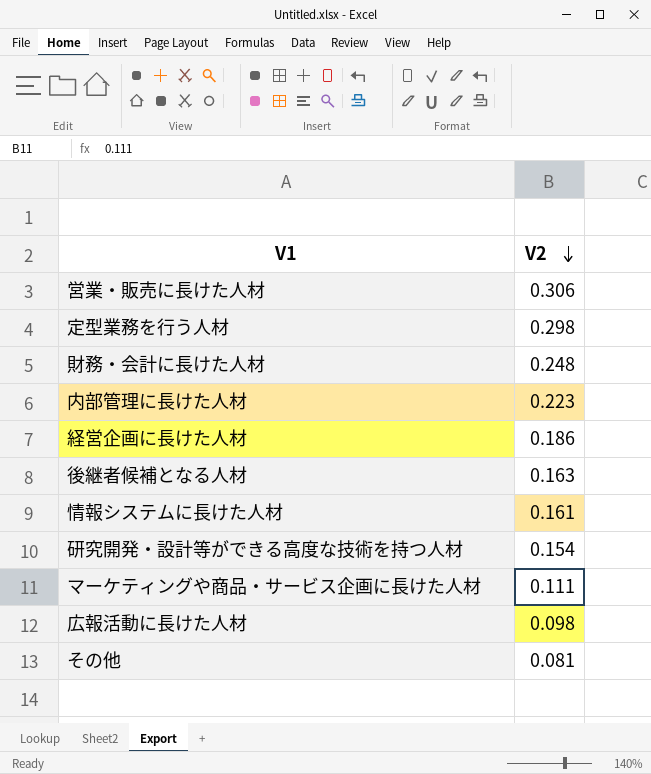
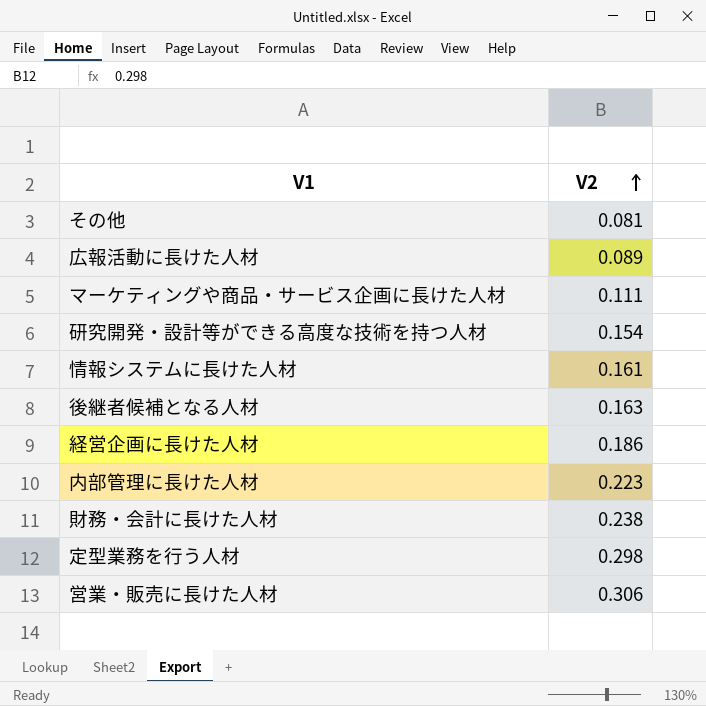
row order: V2 descending -> V2 ascending
広報活動に長けた人材 | V2: 0.098 -> 0.089
財務・会計に長けた人材 | V2: 0.248 -> 0.238

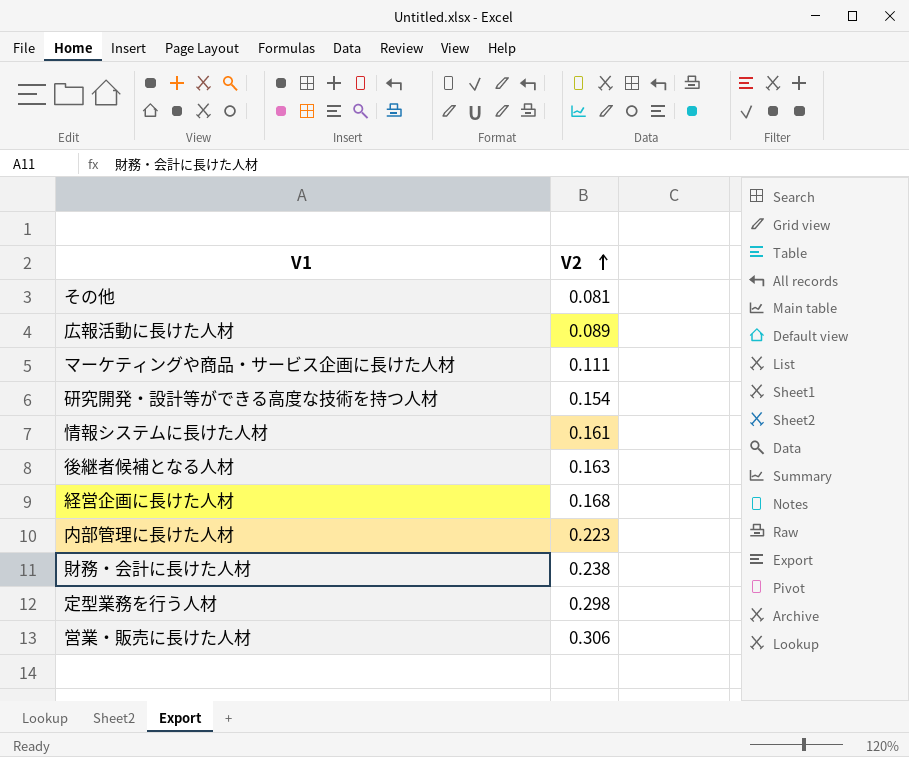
経営企画に長けた人材 | V2: 0.186 -> 0.168

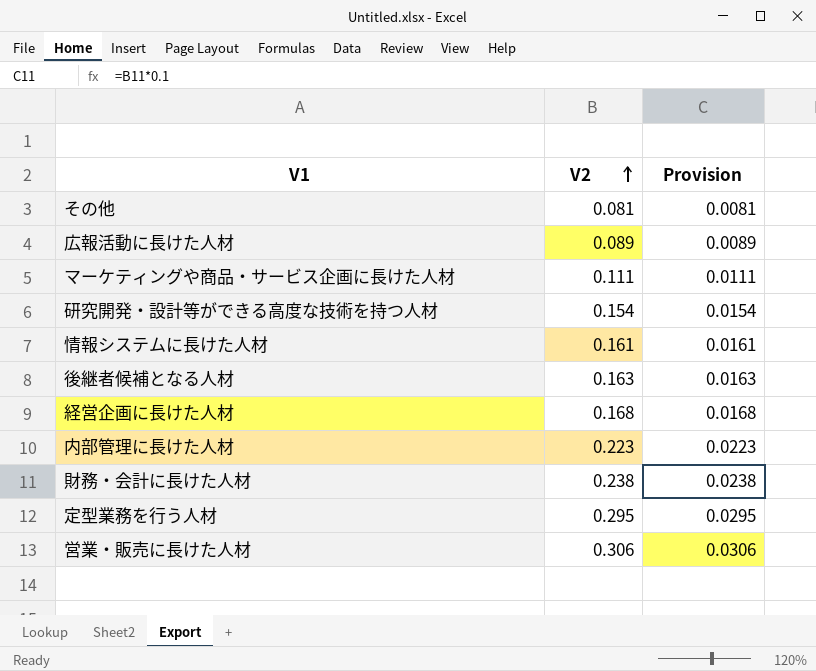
column Provision | formula: none -> [V2] * 0.1
定型業務を行う人材 | V2: 0.298 -> 0.295

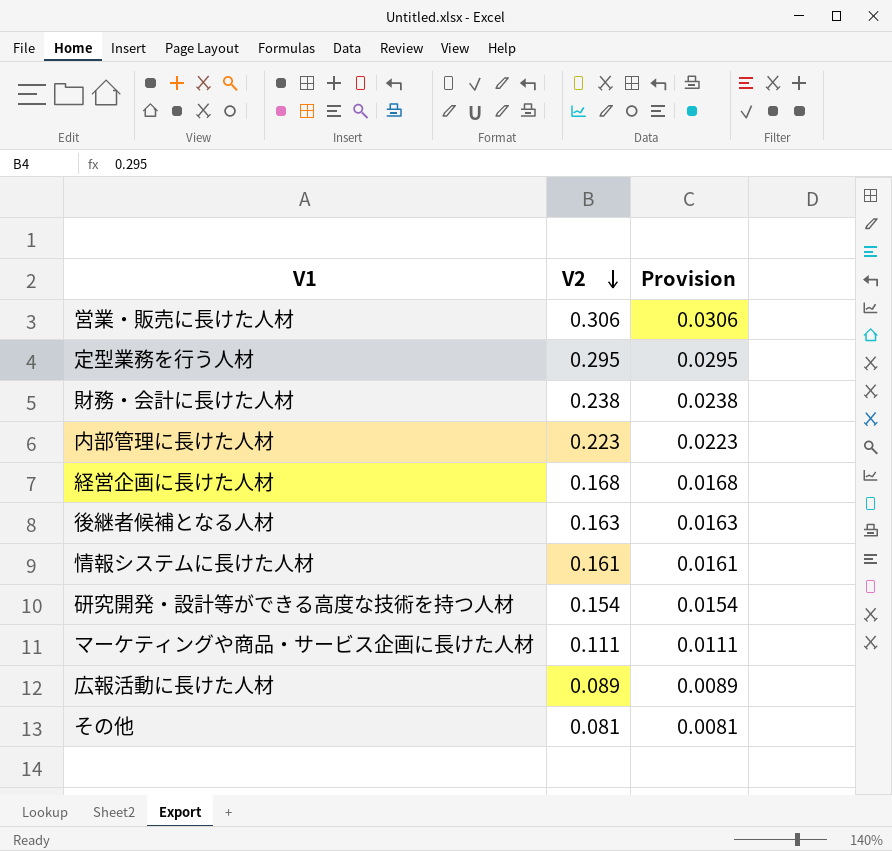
row order: V2 ascending -> V2 descending

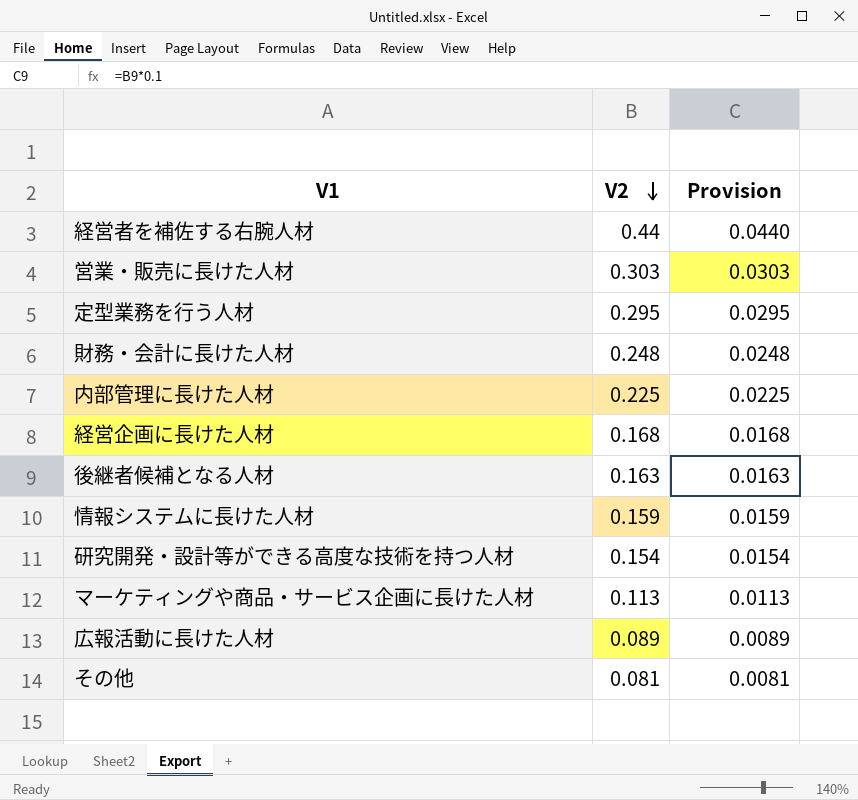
row 経営者を補佐する右腕人材: none -> 0.44 | 0.0440
営業・販売に長けた人材 | V2: 0.306 -> 0.303
営業・販売に長けた人材 | Provision: 0.0306 -> 0.0303
財務・会計に長けた人材 | V2: 0.238 -> 0.248
財務・会計に長けた人材 | Provision: 0.0238 -> 0.0248
内部管理に長けた人材 | V2: 0.223 -> 0.225
内部管理に長けた人材 | Provision: 0.0223 -> 0.0225
情報システムに長けた人材 | V2: 0.161 -> 0.159
情報システムに長けた人材 | Provision: 0.0161 -> 0.0159
マーケティングや商品・サービス企画に長けた人材 | V2: 0.111 -> 0.113
マーケティングや商品・サービス企画に長けた人材 | Provision: 0.0111 -> 0.0113

